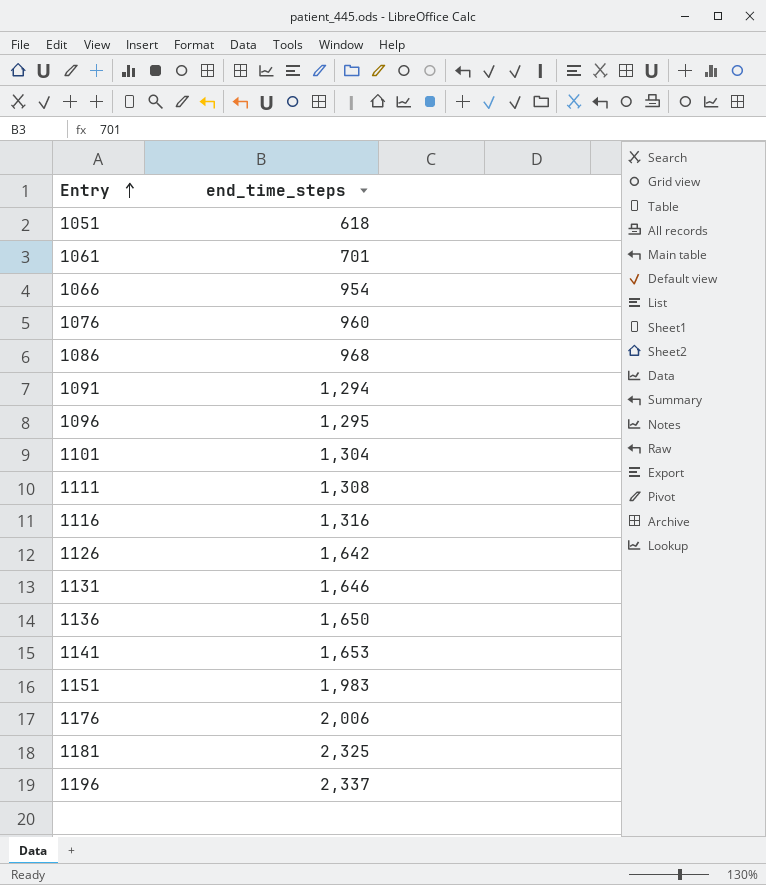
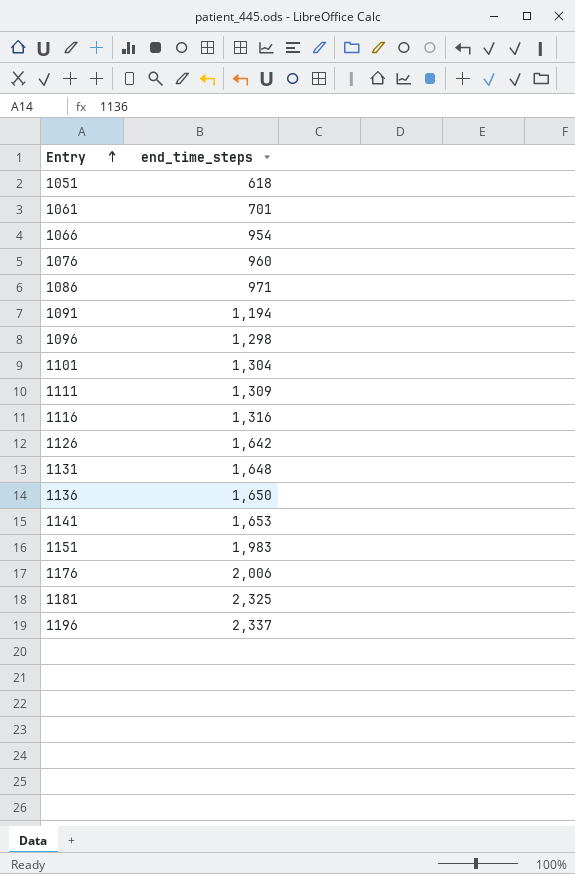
1086 | end_time_steps: 968 -> 971
1091 | end_time_steps: 1,294 -> 1,194
1096 | end_time_steps: 1,295 -> 1,298
1111 | end_time_steps: 1,308 -> 1,309
1131 | end_time_steps: 1,646 -> 1,648

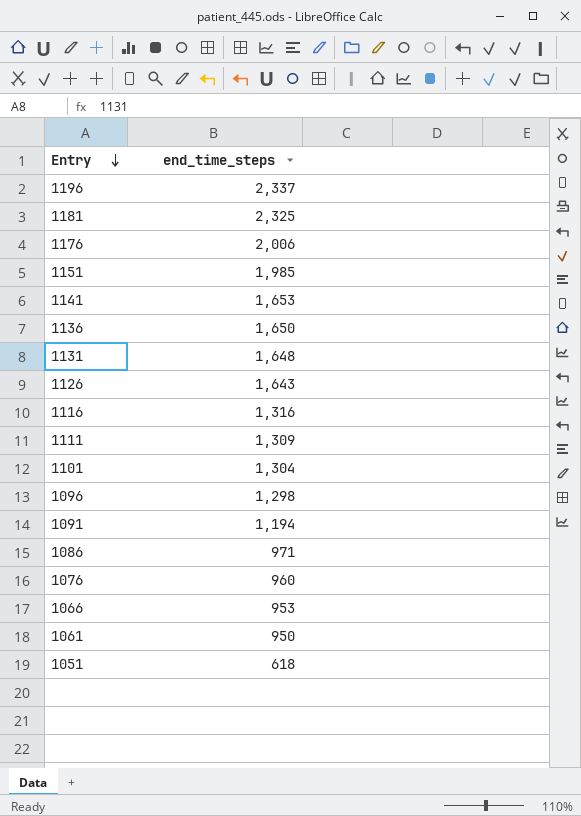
row order: Entry ascending -> Entry descending
1151 | end_time_steps: 1,983 -> 1,985
1126 | end_time_steps: 1,642 -> 1,643
1066 | end_time_steps: 954 -> 953
1061 | end_time_steps: 701 -> 950

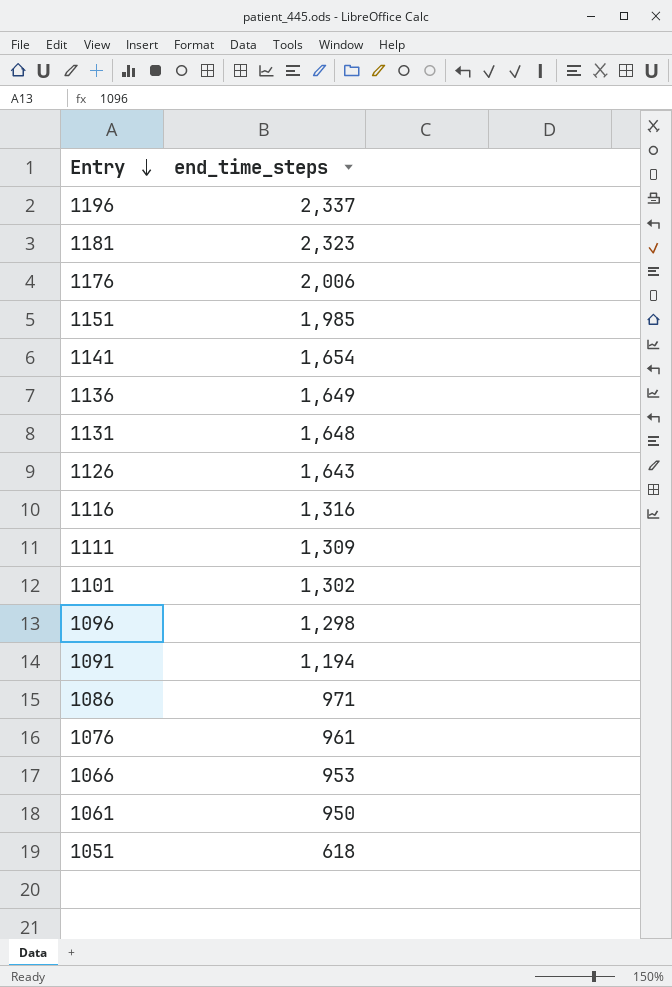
1181 | end_time_steps: 2,325 -> 2,323
1141 | end_time_steps: 1,653 -> 1,654
1136 | end_time_steps: 1,650 -> 1,649
1101 | end_time_steps: 1,304 -> 1,302
1076 | end_time_steps: 960 -> 961

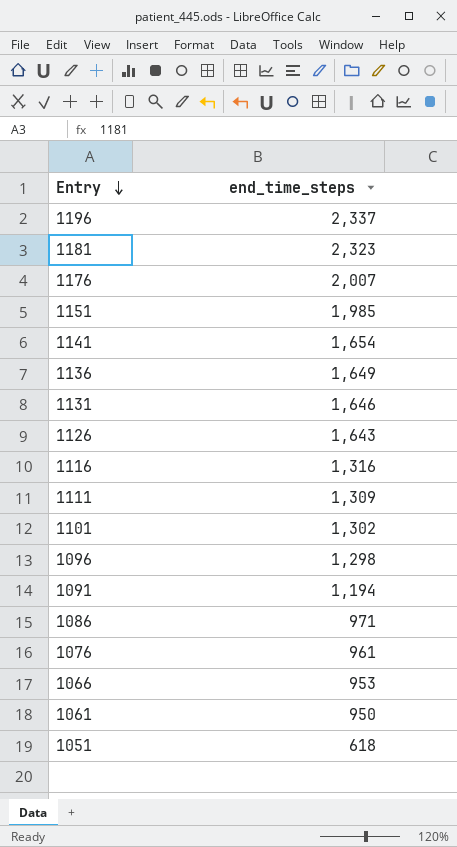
1176 | end_time_steps: 2,006 -> 2,007
1131 | end_time_steps: 1,648 -> 1,646

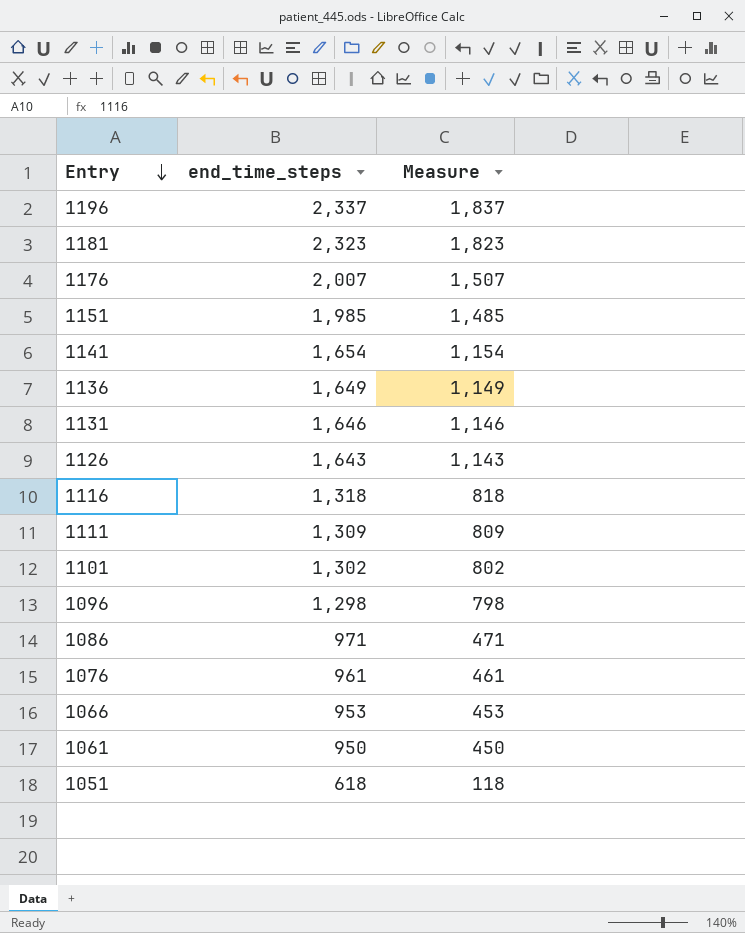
column Measure | formula: none -> [end_time_steps] - 500
row 1091: 1,194 -> none
1116 | end_time_steps: 1,316 -> 1,318

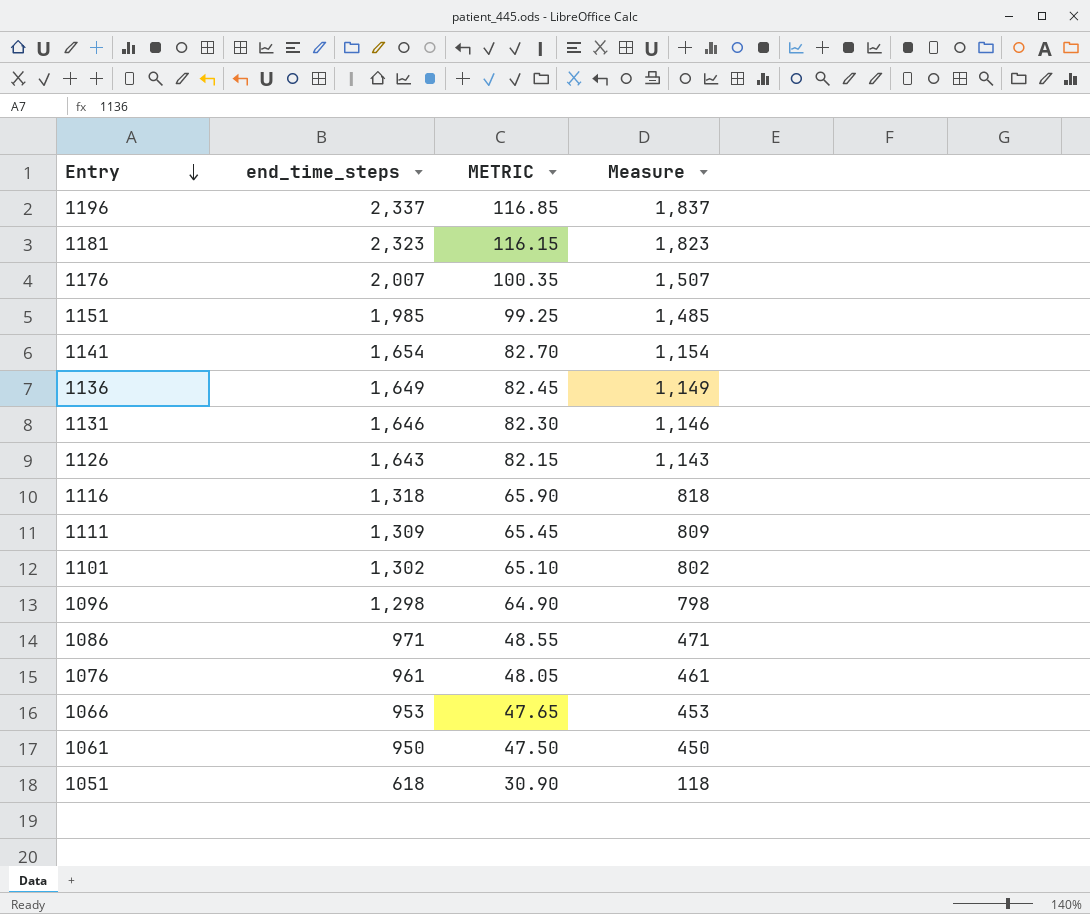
column METRIC | formula: none -> [end_time_steps] * 0.05

